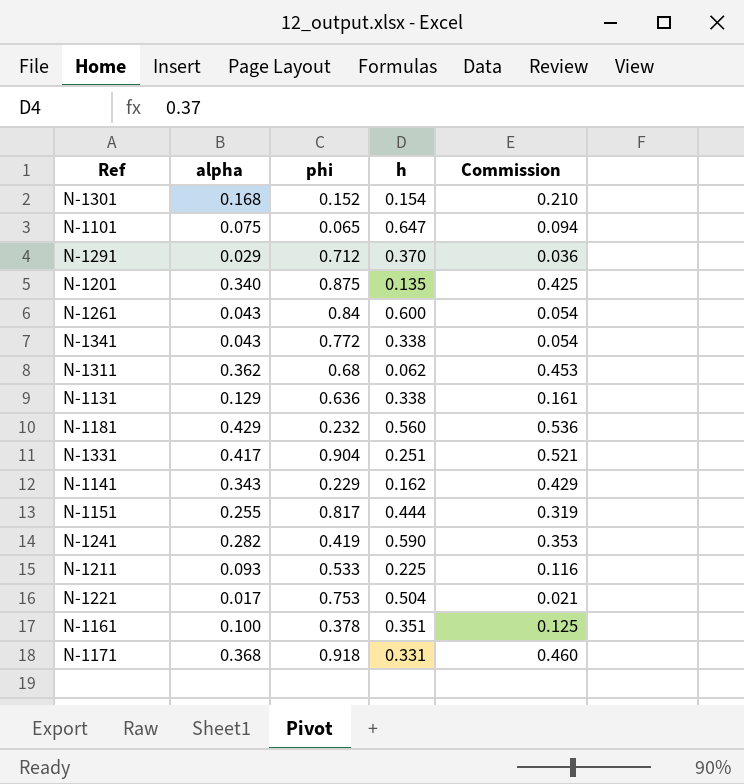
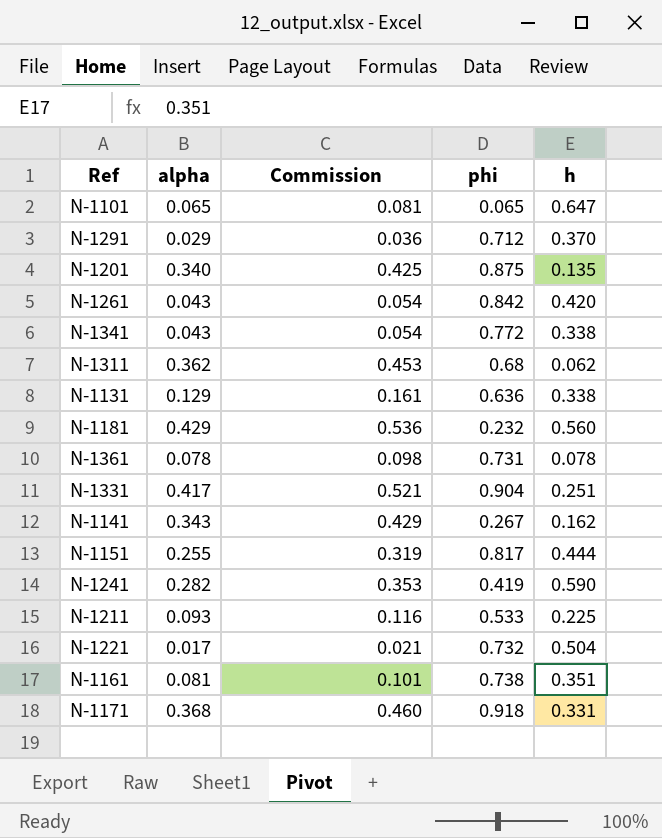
column Commission | position: 5 -> 3
row N-1301: 0.168 | 0.152 | 0.154 | 0.210 -> none
N-1101 | alpha: 0.075 -> 0.065
N-1101 | Commission: 0.094 -> 0.081
N-1261 | phi: 0.84 -> 0.842
N-1261 | h: 0.600 -> 0.420
row N-1361: none -> 0.078 | 0.098 | 0.731 | 0.078
N-1141 | phi: 0.229 -> 0.267
N-1221 | phi: 0.753 -> 0.732
N-1161 | alpha: 0.100 -> 0.081
N-1161 | Commission: 0.125 -> 0.101
N-1161 | phi: 0.378 -> 0.738

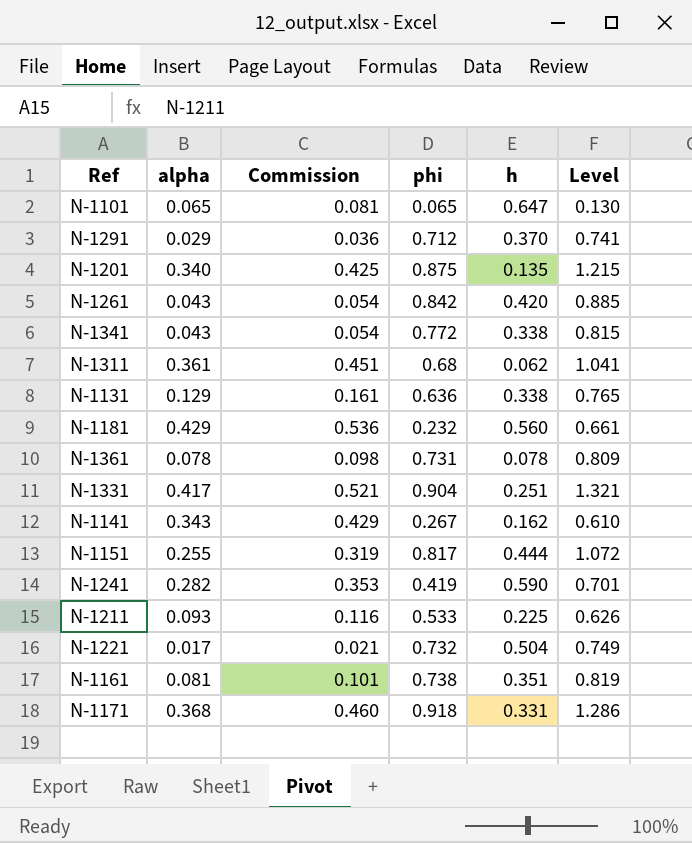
column Level | formula: none -> [alpha] + [phi]
N-1311 | alpha: 0.362 -> 0.361
N-1311 | Commission: 0.453 -> 0.451

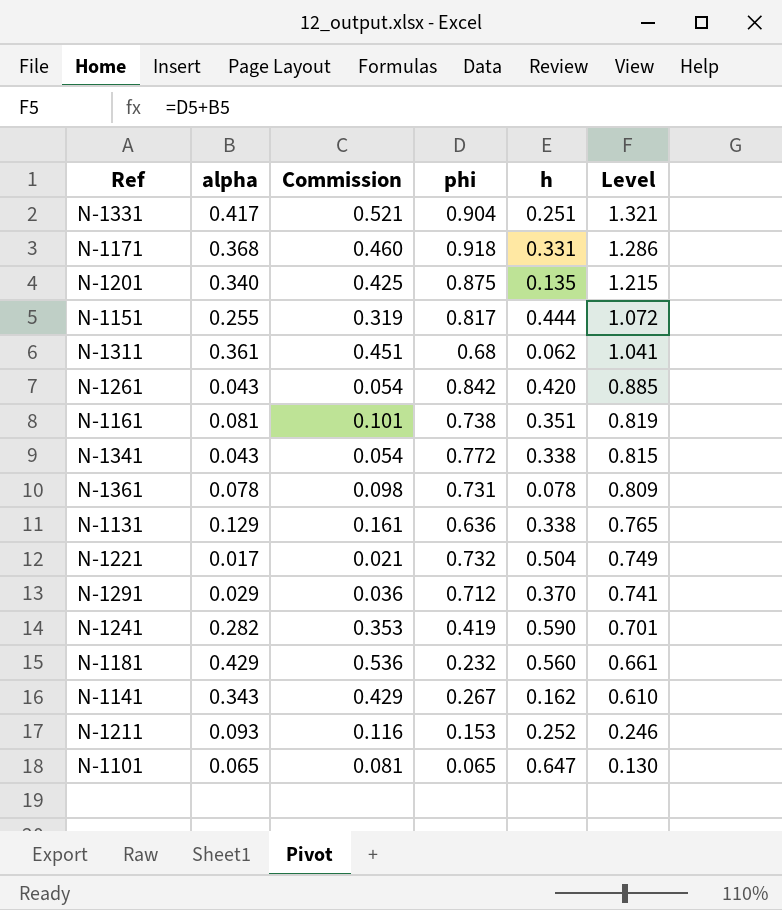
row order: none -> Level descending
N-1211 | phi: 0.533 -> 0.153
N-1211 | h: 0.225 -> 0.252
N-1211 | Level: 0.626 -> 0.246

